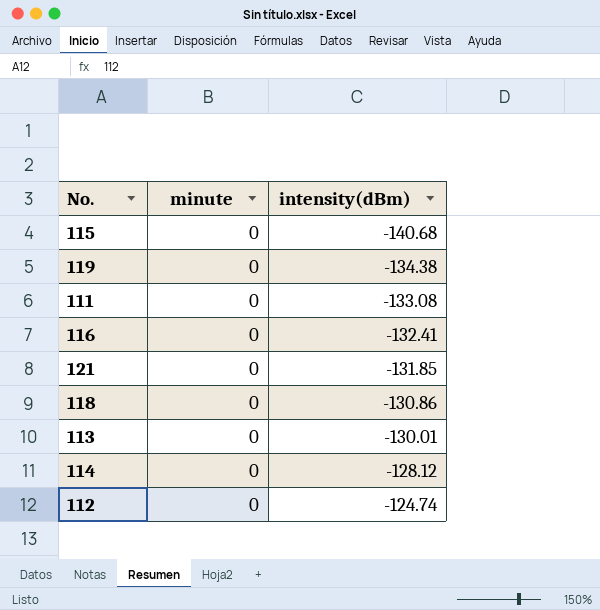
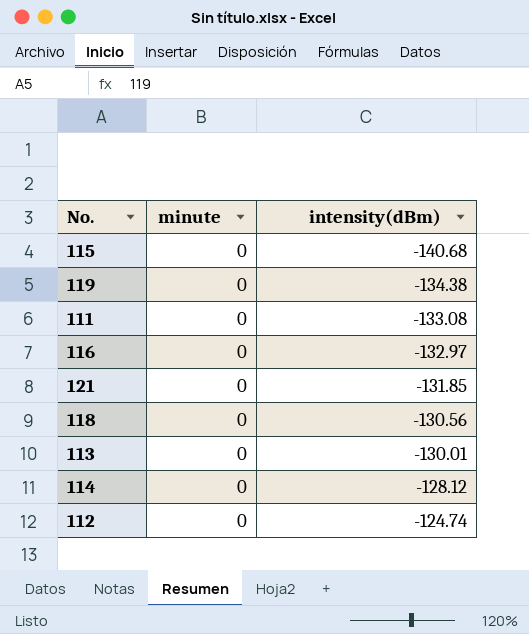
116 | intensity(dBm): -132.41 -> -132.97
118 | intensity(dBm): -130.86 -> -130.56

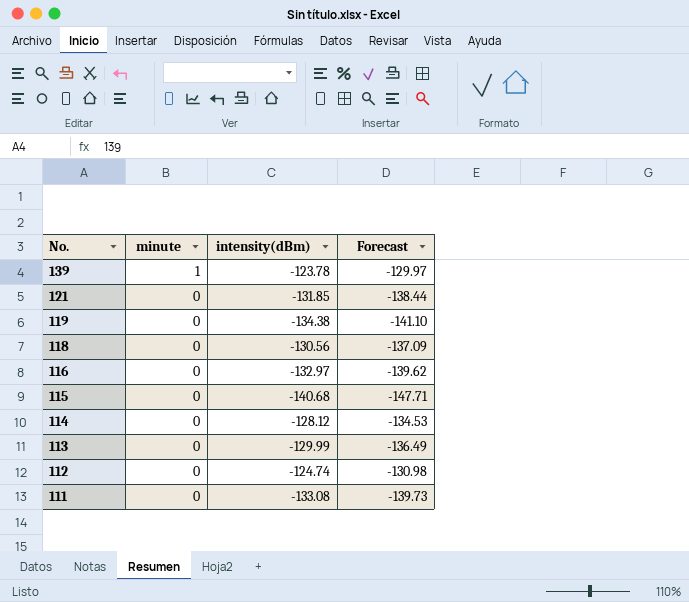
row order: intensity(dBm) ascending -> No. descending
column Forecast | formula: none -> [intensity(dBm)] * 1.05
row 139: none -> 1 | -123.78 | -129.97
113 | intensity(dBm): -130.01 -> -129.99

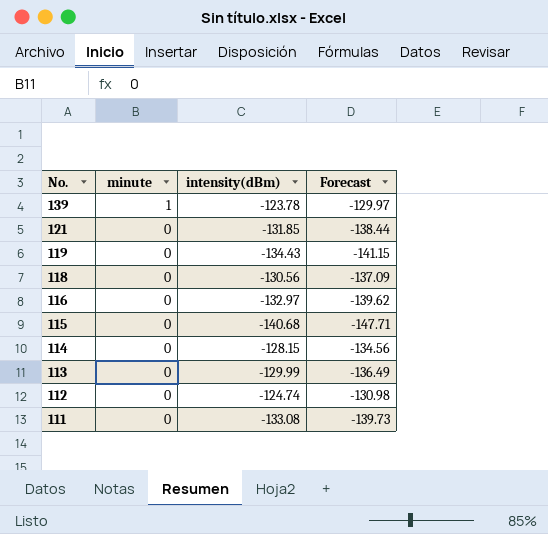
119 | intensity(dBm): -134.38 -> -134.43
119 | Forecast: -141.10 -> -141.15
114 | intensity(dBm): -128.12 -> -128.15
114 | Forecast: -134.53 -> -134.56

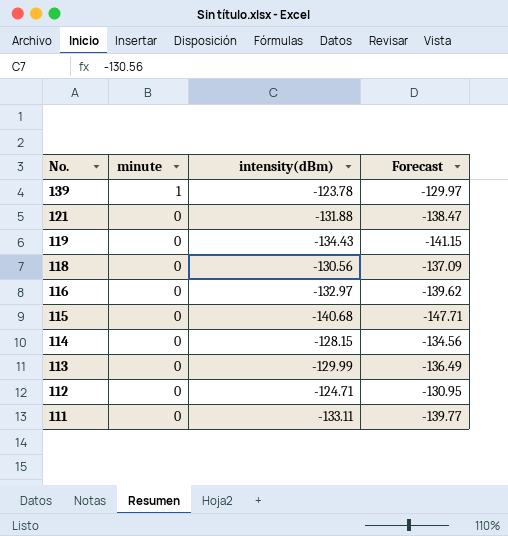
121 | intensity(dBm): -131.85 -> -131.88
121 | Forecast: -138.44 -> -138.47
112 | intensity(dBm): -124.74 -> -124.71
112 | Forecast: -130.98 -> -130.95
111 | intensity(dBm): -133.08 -> -133.11
111 | Forecast: -139.73 -> -139.77

